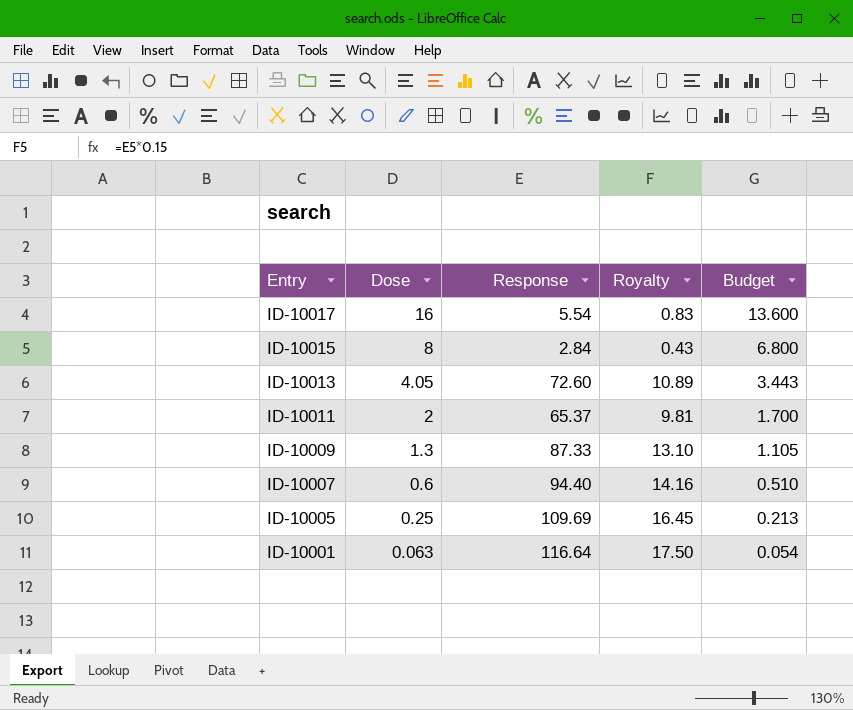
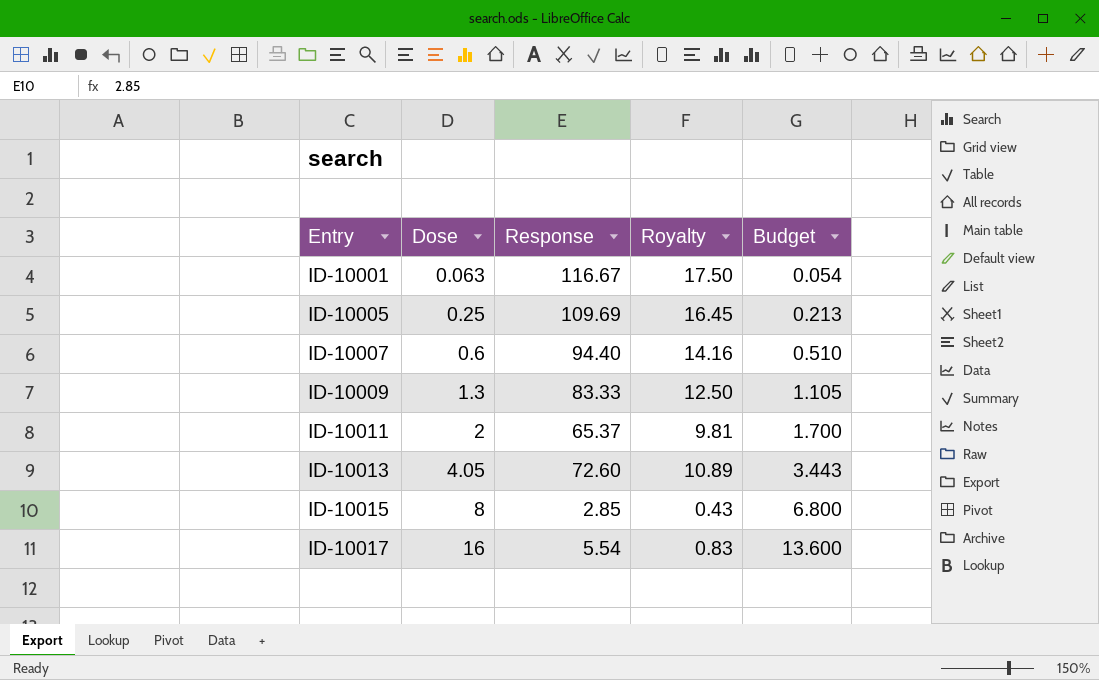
row order: Entry descending -> Entry ascending
ID-10001 | Response: 116.64 -> 116.67
ID-10009 | Response: 87.33 -> 83.33
ID-10009 | Royalty: 13.10 -> 12.50
ID-10015 | Response: 2.84 -> 2.85

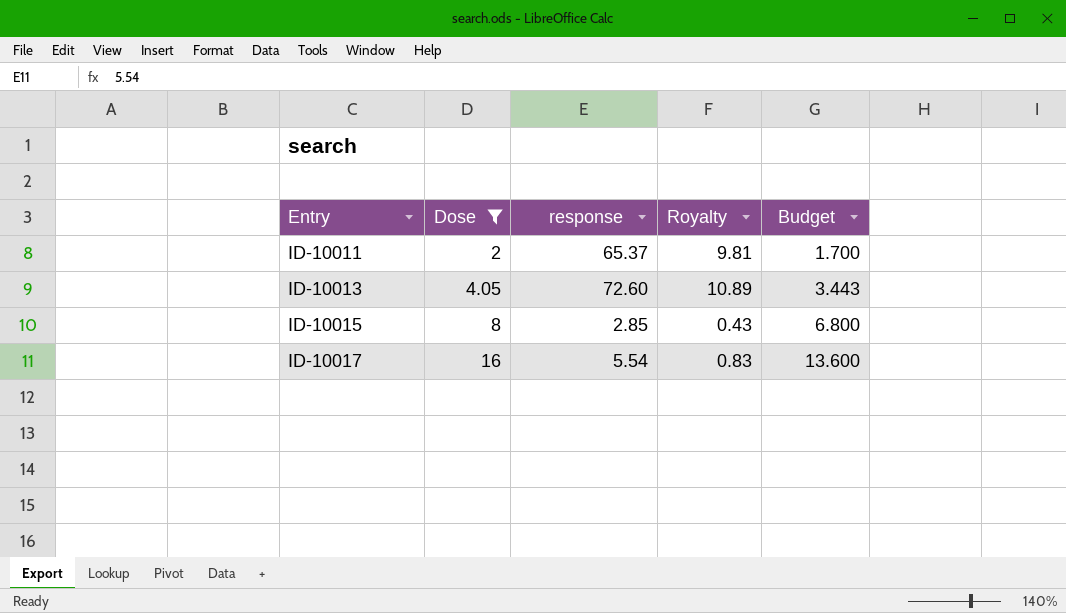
filter: none -> Dose >= 2
column name: Response -> response

